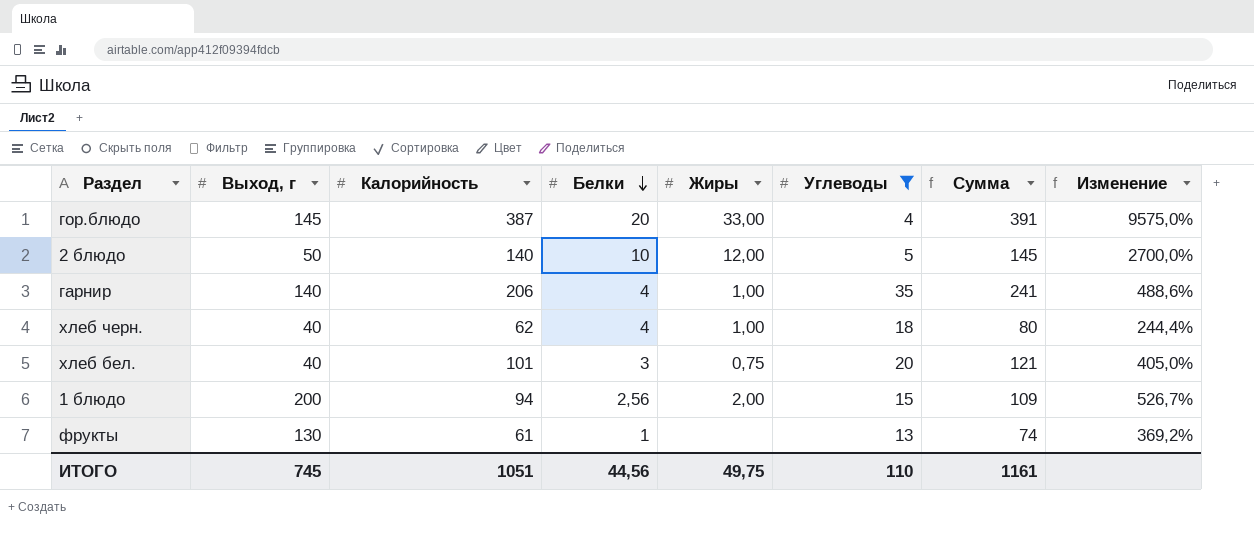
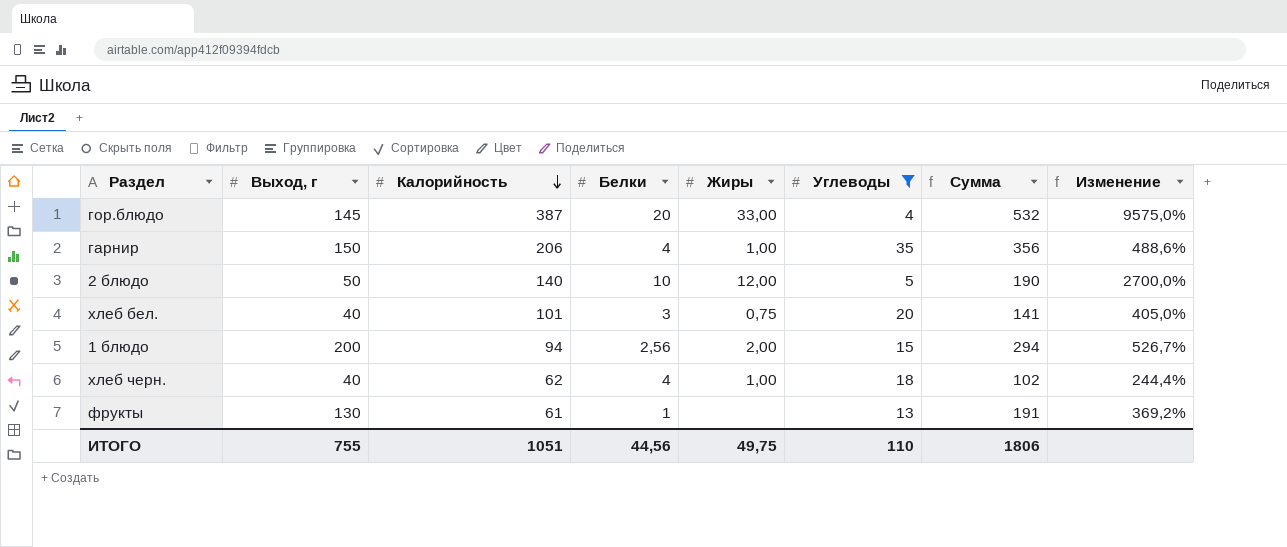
row order: Белки descending -> Калорийность descending
column Сумма | formula: [Калорийность] + [Углеводы] -> [Выход, г] + [Калорийность]
гарнир | Выход, г: 140 -> 150
ИТОГО | Выход, г: 745 -> 755
ИТОГО | Сумма: 1161 -> 1806

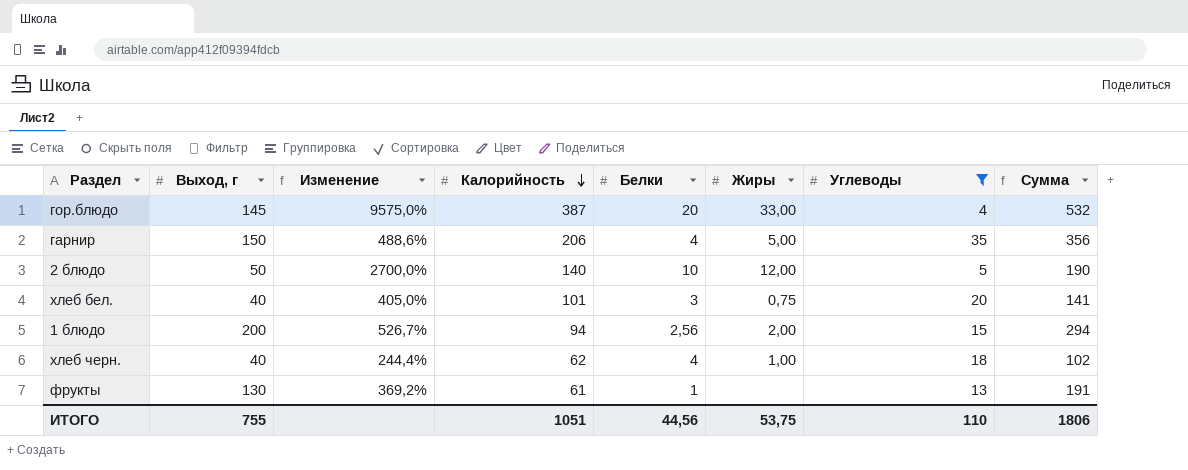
column Изменение | position: 8 -> 3
гарнир | Жиры: 1,00 -> 5,00
ИТОГО | Жиры: 49,75 -> 53,75

